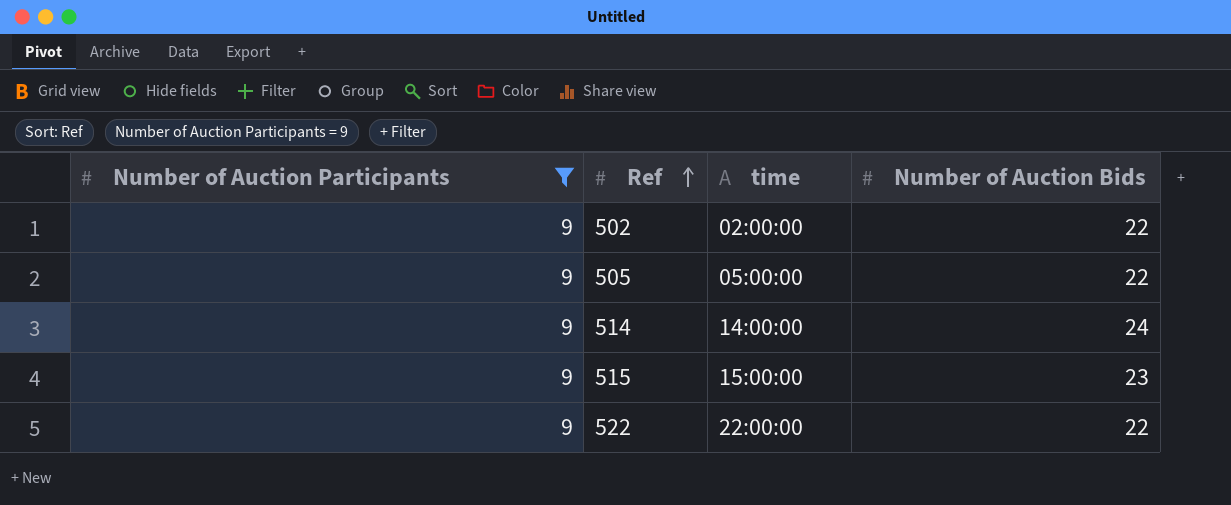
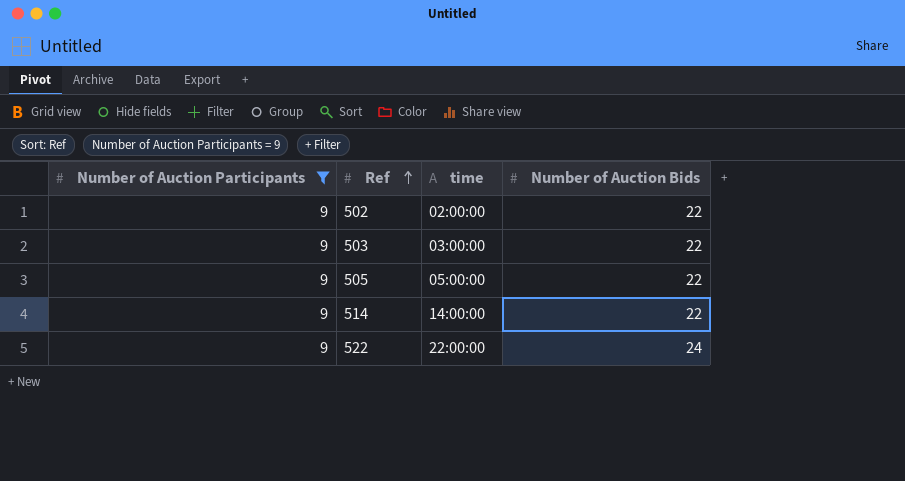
row 515: 9 | 15:00:00 | 23 -> none
row 503: none -> 9 | 03:00:00 | 22
514 | Number of Auction Bids: 24 -> 22
522 | Number of Auction Bids: 22 -> 24

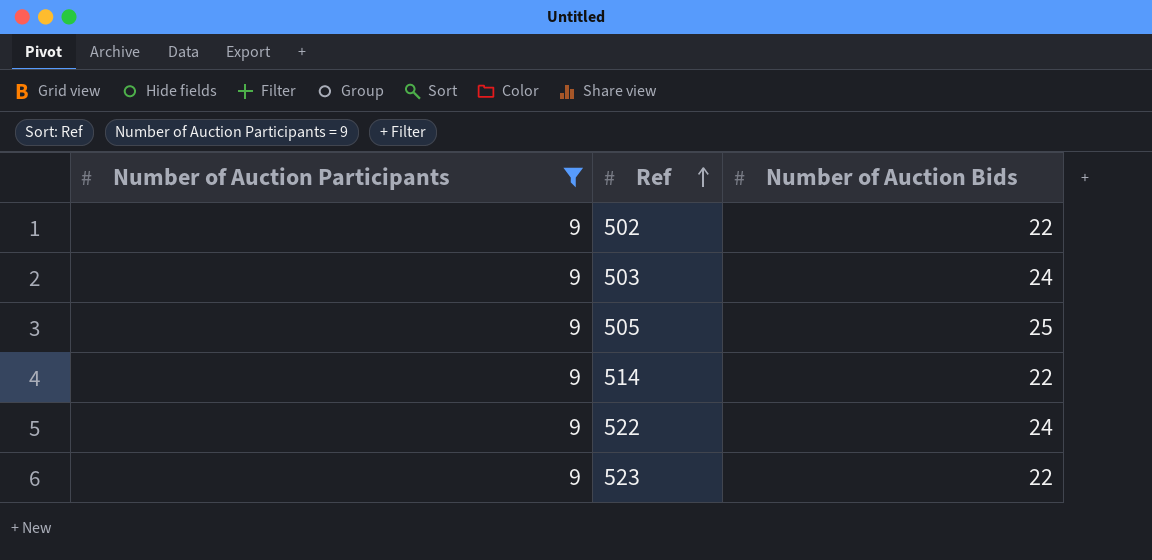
column time | position: 3 -> none
503 | Number of Auction Bids: 22 -> 24
505 | Number of Auction Bids: 22 -> 25
row 523: none -> 9 | 22

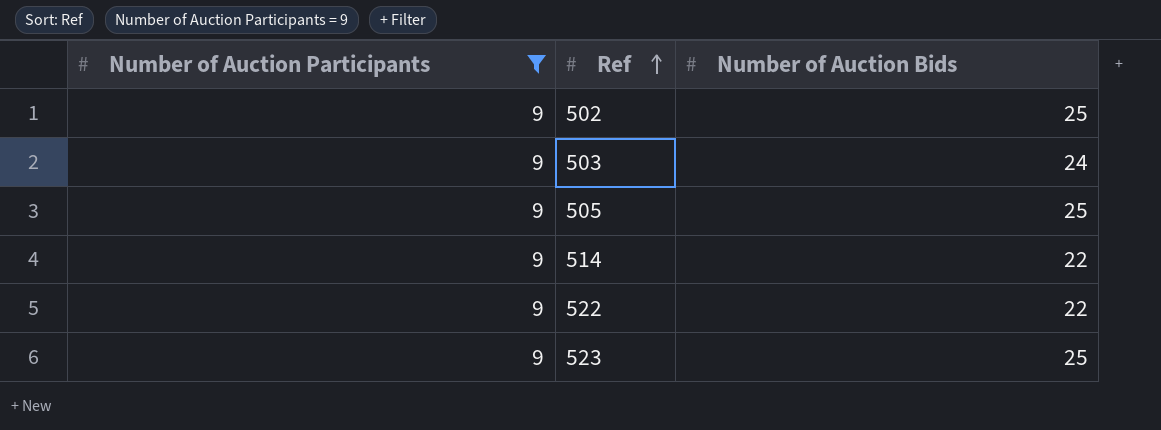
502 | Number of Auction Bids: 22 -> 25
522 | Number of Auction Bids: 24 -> 22
523 | Number of Auction Bids: 22 -> 25

